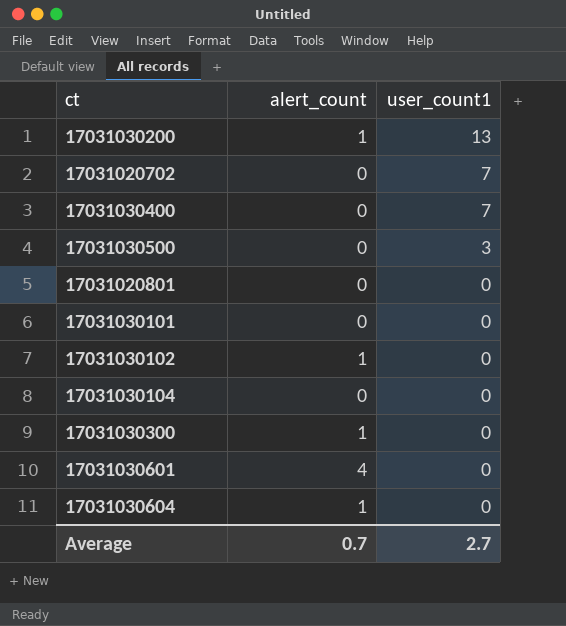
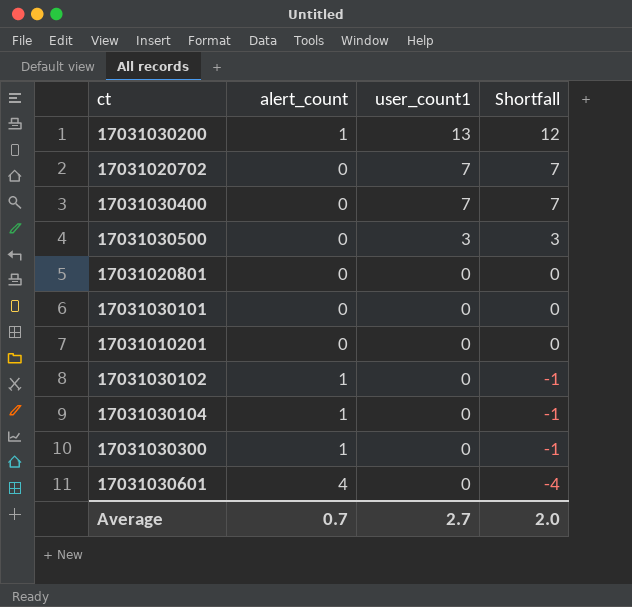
column Shortfall | formula: none -> [user_count1] - [alert_count]
row 17031030604: 1 | 0 -> none
row 17031010201: none -> 0 | 0 | 0
17031030104 | alert_count: 0 -> 1

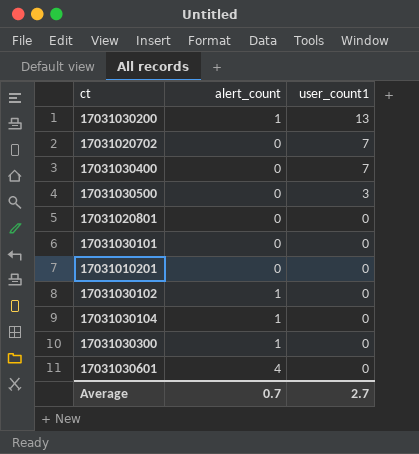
column Shortfall | formula: [user_count1] - [alert_count] -> none

